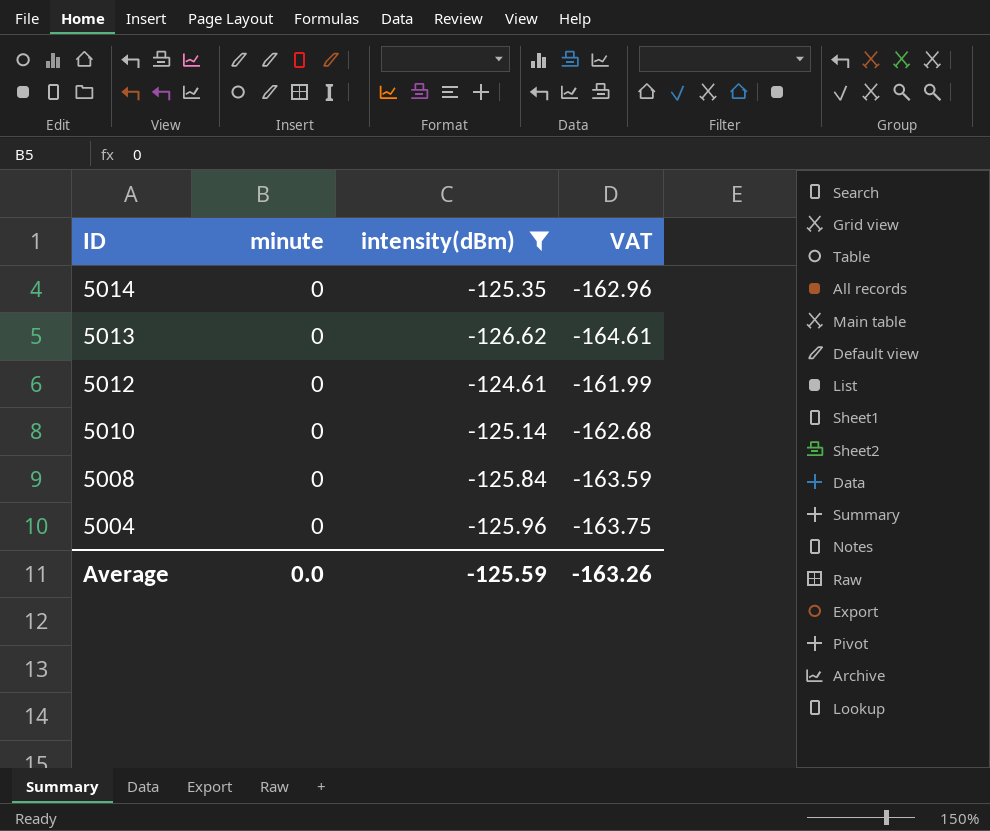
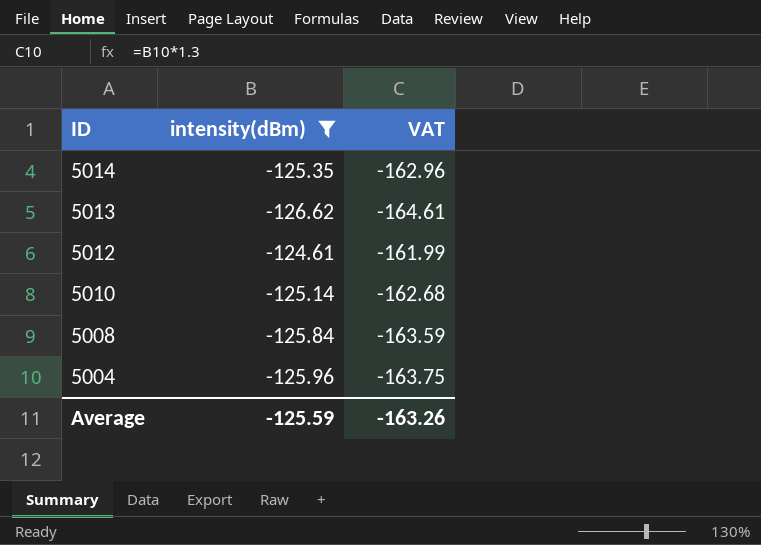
column minute | position: 2 -> none

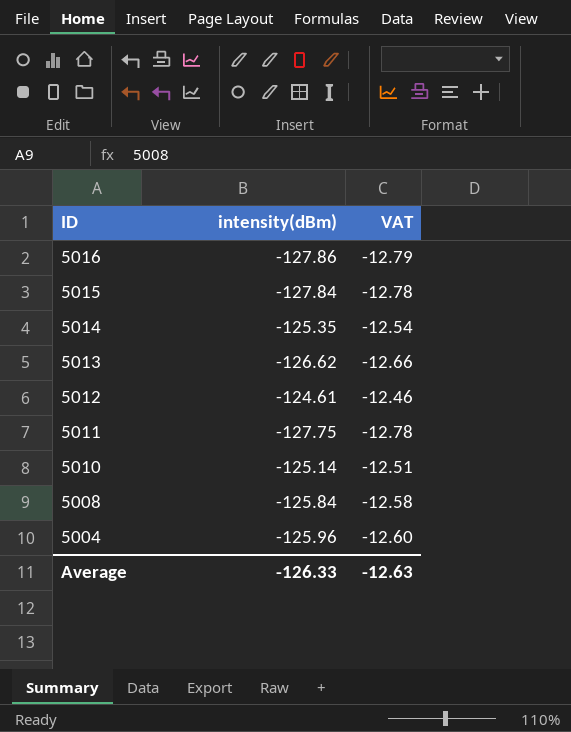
filter: intensity(dBm) >= -126.62 -> none
column VAT | formula: [intensity(dBm)] * 1.3 -> [intensity(dBm)] * 0.1
Average | intensity(dBm): -125.59 -> -126.33
Average | VAT: -163.26 -> -12.63

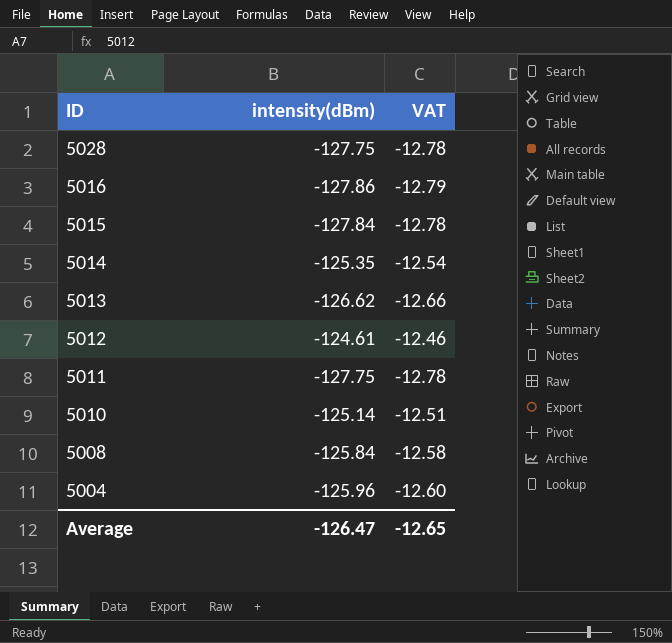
row 5028: none -> -127.75 | -12.78
Average | intensity(dBm): -126.33 -> -126.47
Average | VAT: -12.63 -> -12.65

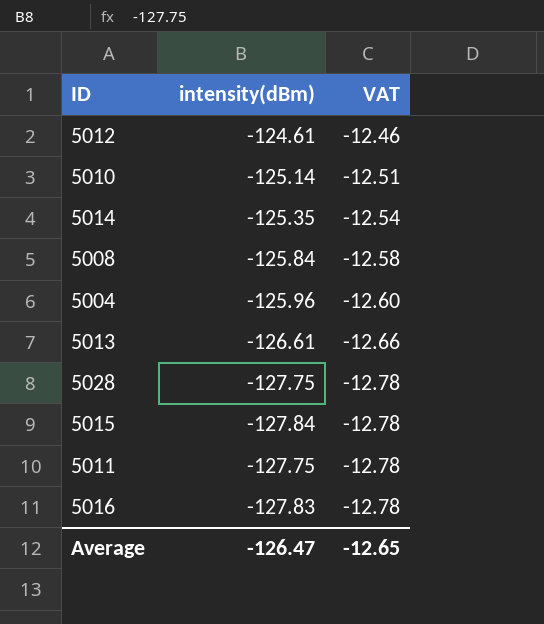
row order: ID descending -> VAT descending
5013 | intensity(dBm): -126.62 -> -126.61
5016 | intensity(dBm): -127.86 -> -127.83
5016 | VAT: -12.79 -> -12.78

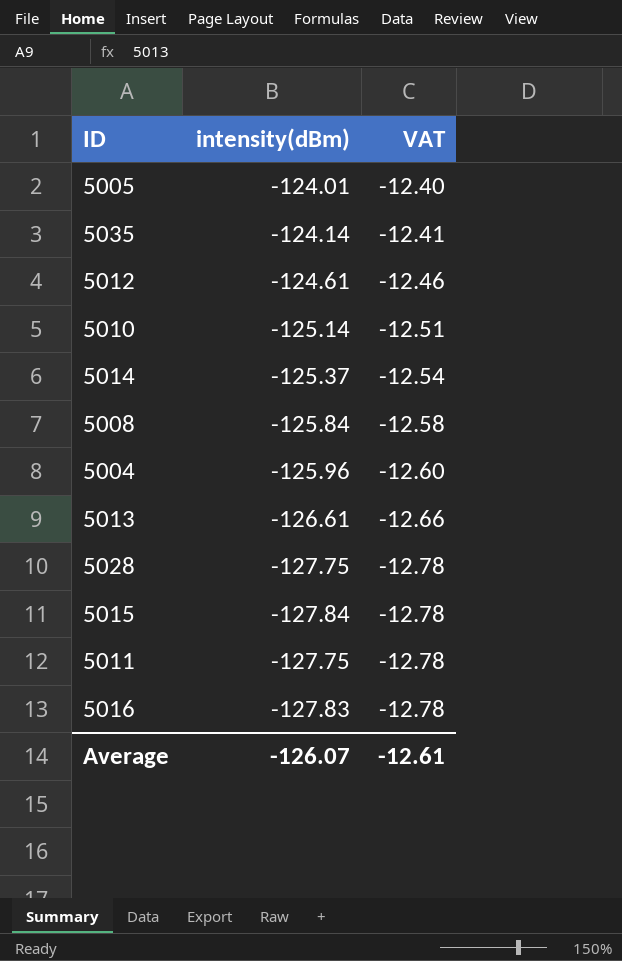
row 5005: none -> -124.01 | -12.40
row 5035: none -> -124.14 | -12.41
5014 | intensity(dBm): -125.35 -> -125.37
Average | intensity(dBm): -126.47 -> -126.07
Average | VAT: -12.65 -> -12.61

